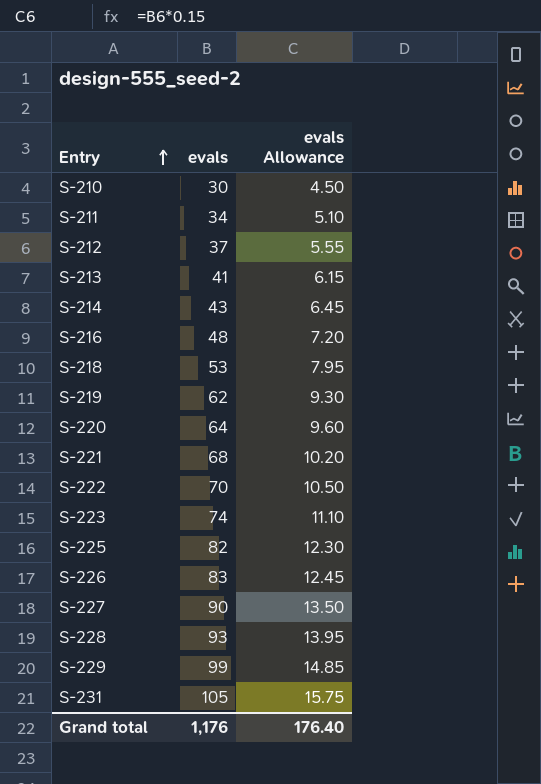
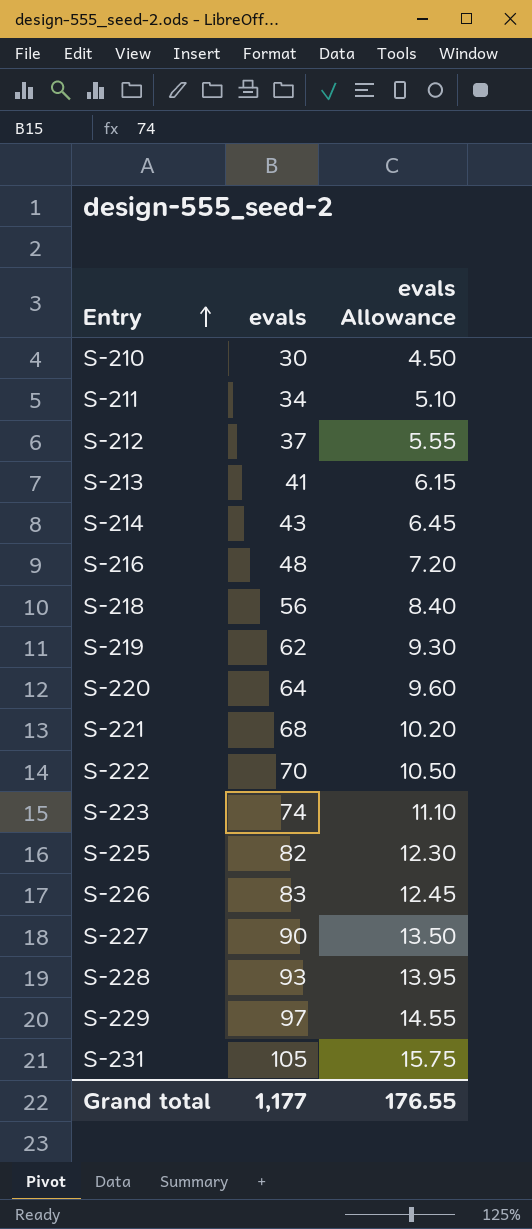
S-218 | evals: 53 -> 56
S-218 | evals Allowance: 7.95 -> 8.40
S-229 | evals: 99 -> 97
S-229 | evals Allowance: 14.85 -> 14.55
Grand total | evals: 1,176 -> 1,177
Grand total | evals Allowance: 176.40 -> 176.55

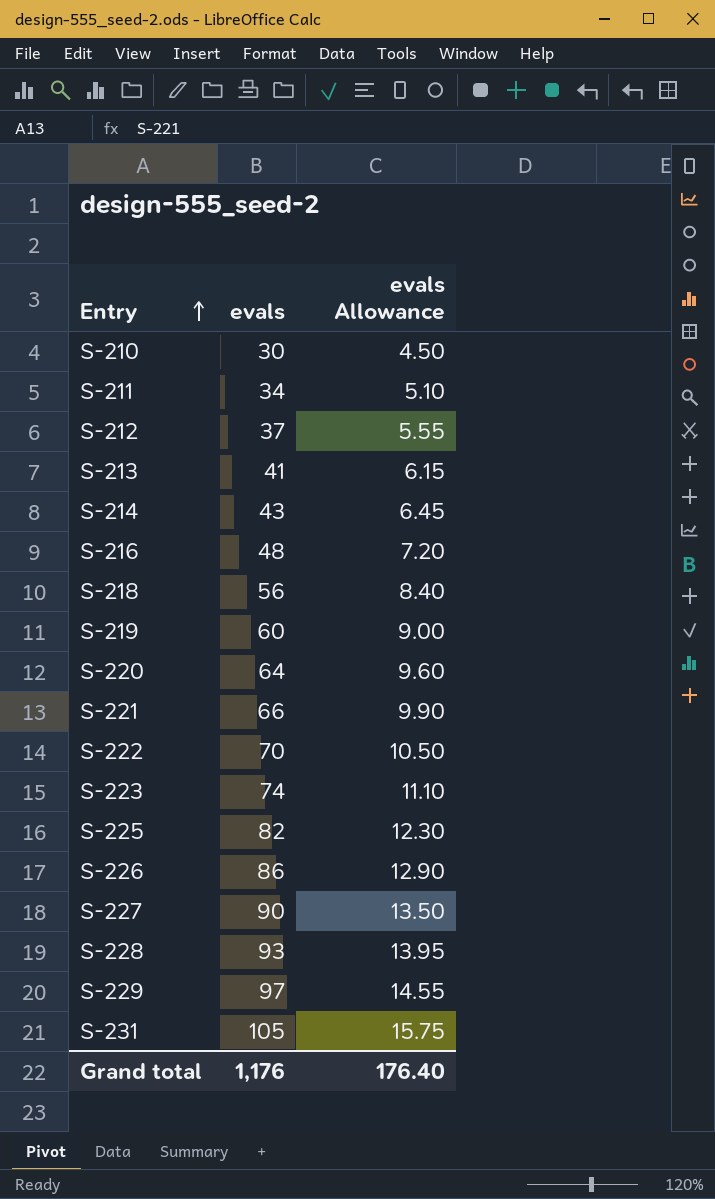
S-219 | evals: 62 -> 60
S-219 | evals Allowance: 9.30 -> 9.00
S-221 | evals: 68 -> 66
S-221 | evals Allowance: 10.20 -> 9.90
S-226 | evals: 83 -> 86
S-226 | evals Allowance: 12.45 -> 12.90
Grand total | evals: 1,177 -> 1,176
Grand total | evals Allowance: 176.55 -> 176.40

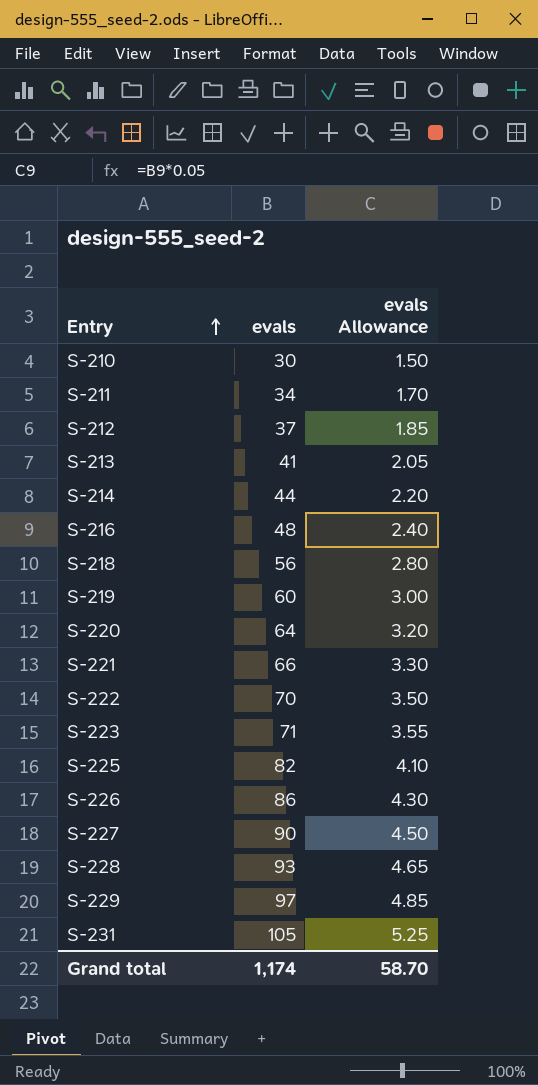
column evals Allowance | formula: [evals] * 0.15 -> [evals] * 0.05
S-214 | evals: 43 -> 44
S-223 | evals: 74 -> 71
Grand total | evals: 1,176 -> 1,174
Grand total | evals Allowance: 176.40 -> 58.70

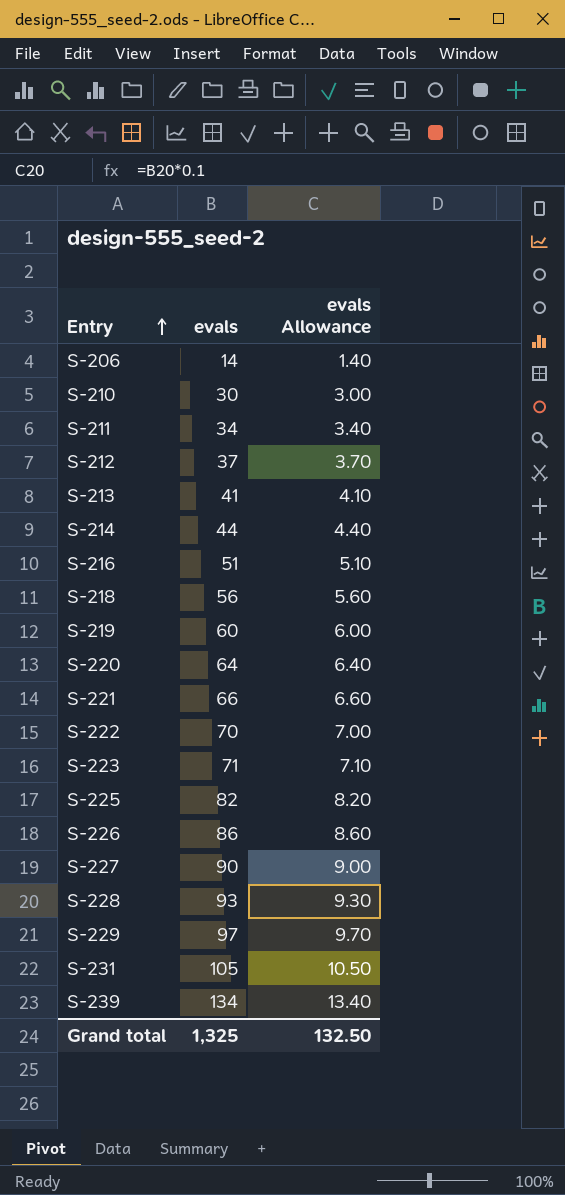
column evals Allowance | formula: [evals] * 0.05 -> [evals] * 0.1
row S-206: none -> 14 | 1.40
S-216 | evals: 48 -> 51
row S-239: none -> 134 | 13.40
Grand total | evals: 1,174 -> 1,325
Grand total | evals Allowance: 58.70 -> 132.50

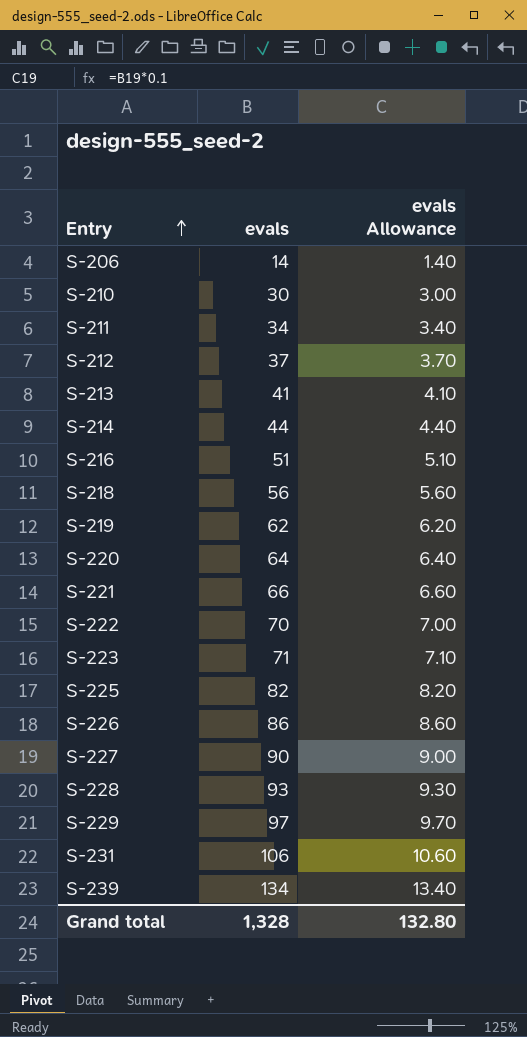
S-219 | evals: 60 -> 62
S-219 | evals Allowance: 6.00 -> 6.20
S-231 | evals: 105 -> 106
S-231 | evals Allowance: 10.50 -> 10.60
Grand total | evals: 1,325 -> 1,328
Grand total | evals Allowance: 132.50 -> 132.80

